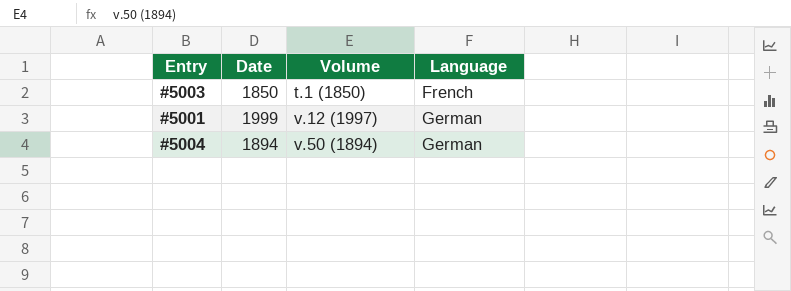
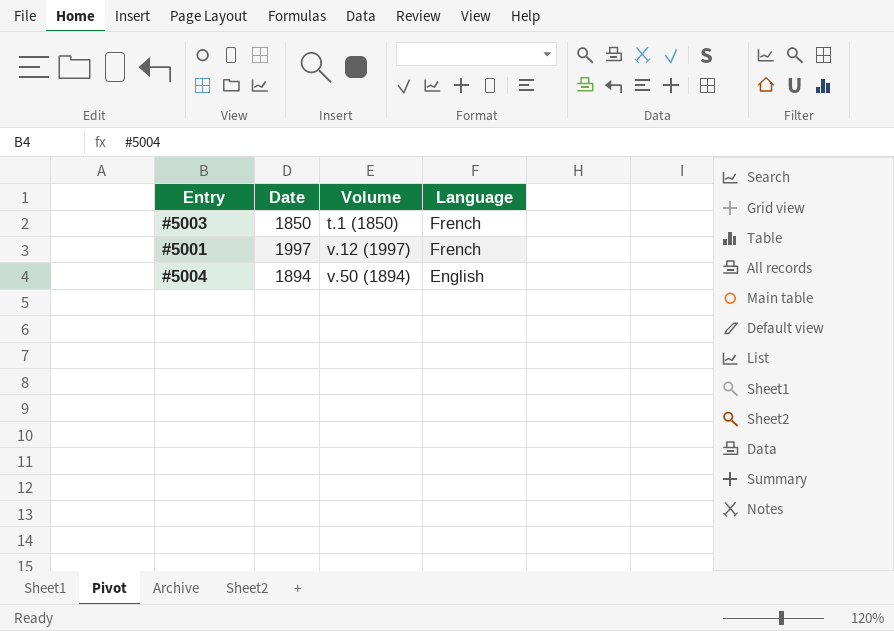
#5001 | Date: 1999 -> 1997
#5001 | Language: German -> French
#5004 | Language: German -> English

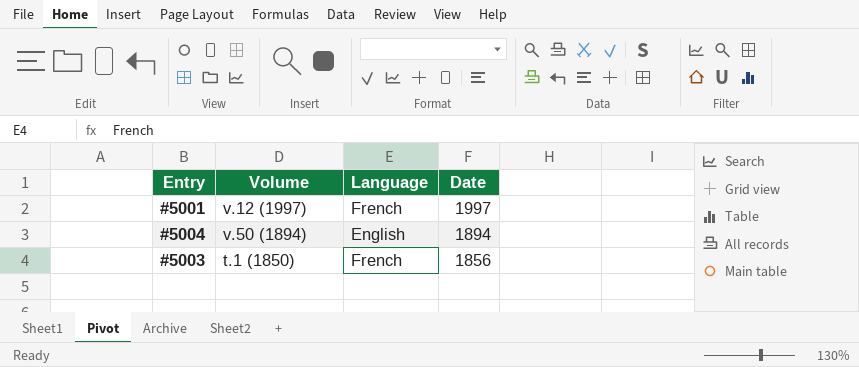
row order: Volume ascending -> Date descending
column Date | position: 2 -> 4
#5003 | Date: 1850 -> 1856

